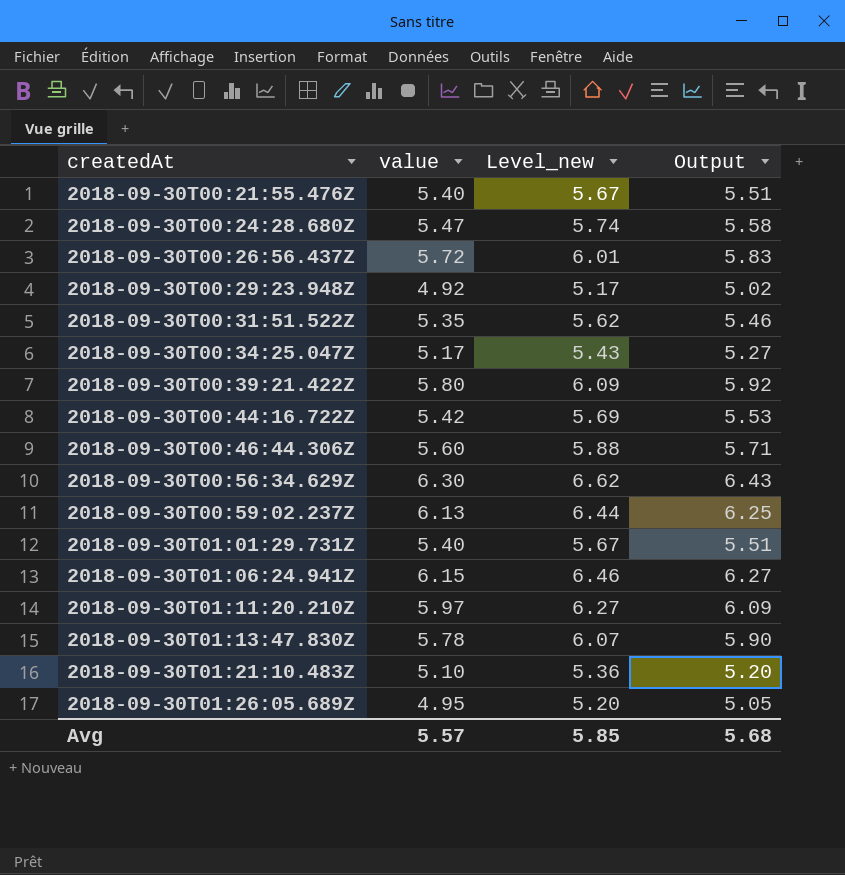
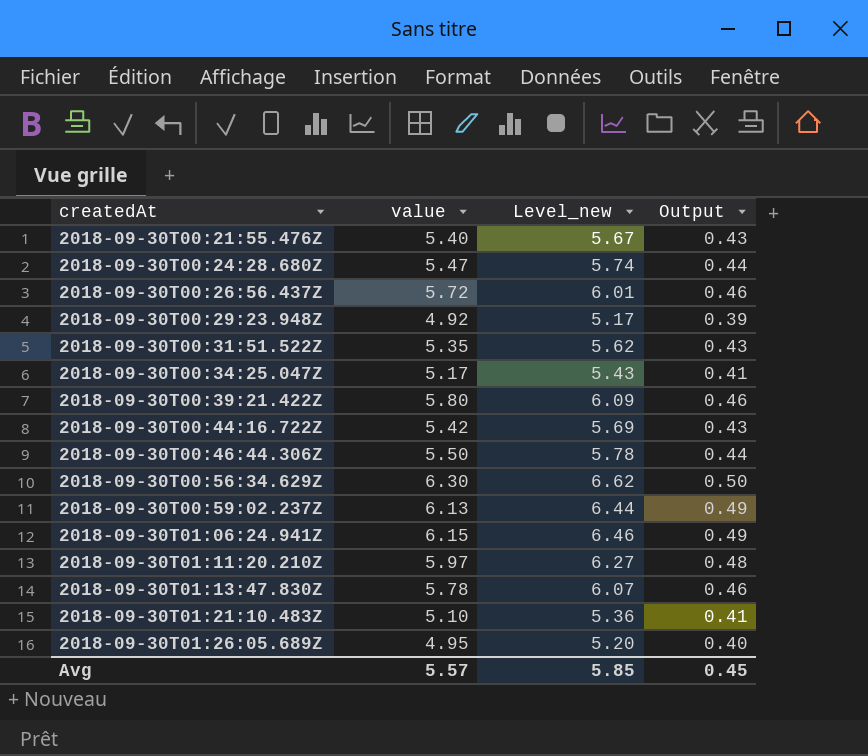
column Output | formula: [value] * 1.02 -> [value] * 0.08
row 2018-09-30T01:01:29.731Z: 5.40 | 5.67 | 5.51 -> none
2018-09-30T00:46:44.306Z | value: 5.60 -> 5.50
2018-09-30T00:46:44.306Z | Level_new: 5.88 -> 5.78
Avg | Output: 5.68 -> 0.45

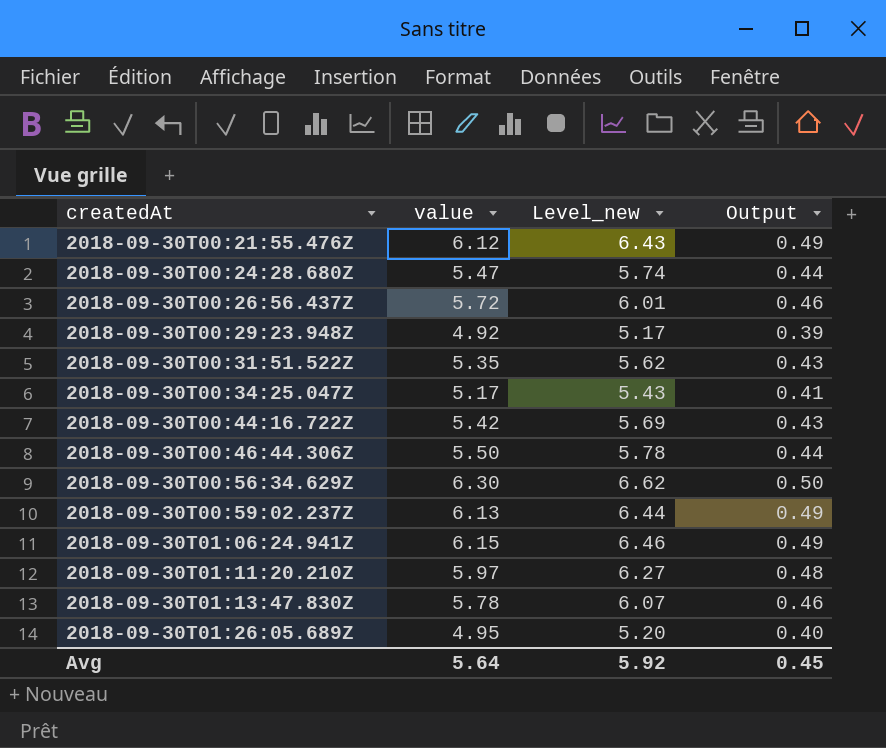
row 2018-09-30T00:39:21.422Z: 5.80 | 6.09 | 0.46 -> none
row 2018-09-30T01:21:10.483Z: 5.10 | 5.36 | 0.41 -> none
2018-09-30T00:21:55.476Z | value: 5.40 -> 6.12
2018-09-30T00:21:55.476Z | Level_new: 5.67 -> 6.43
2018-09-30T00:21:55.476Z | Output: 0.43 -> 0.49
Avg | value: 5.57 -> 5.64
Avg | Level_new: 5.85 -> 5.92

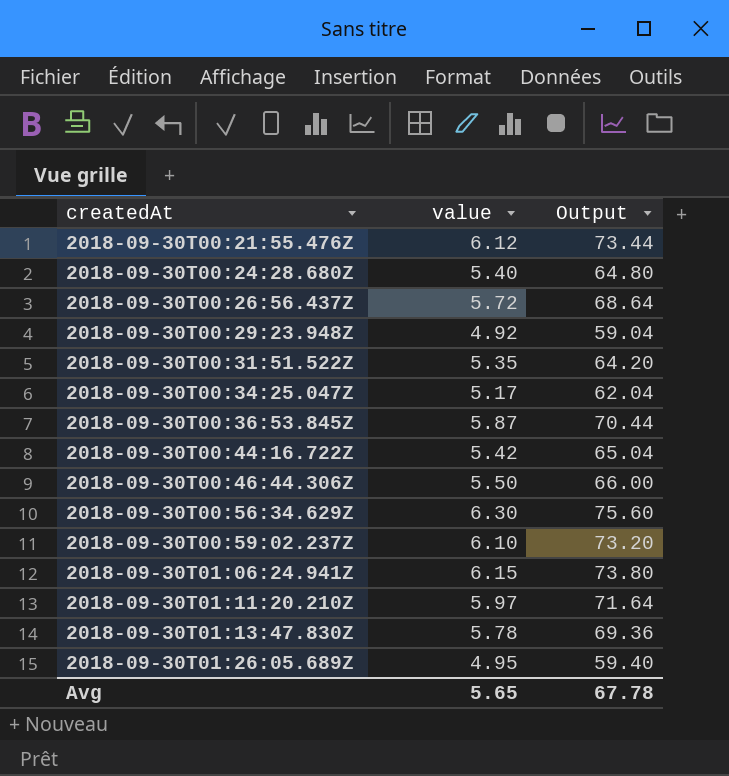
column Level_new | formula: [value] * 1.05 -> none
column Output | formula: [value] * 0.08 -> [value] * 12
2018-09-30T00:24:28.680Z | value: 5.47 -> 5.40
row 2018-09-30T00:36:53.845Z: none -> 5.87 | 70.44
2018-09-30T00:59:02.237Z | value: 6.13 -> 6.10
Avg | value: 5.64 -> 5.65
Avg | Output: 0.45 -> 67.78

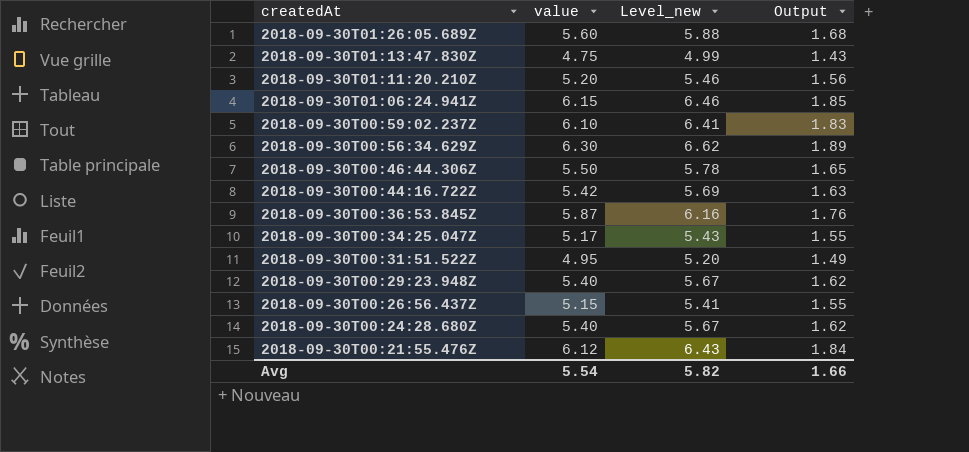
row order: createdAt ascending -> createdAt descending
column Level_new | formula: none -> [value] * 1.05
column Output | formula: [value] * 12 -> [value] * 0.3
2018-09-30T01:26:05.689Z | value: 4.95 -> 5.60
2018-09-30T01:13:47.830Z | value: 5.78 -> 4.75
2018-09-30T01:11:20.210Z | value: 5.97 -> 5.20
2018-09-30T00:31:51.522Z | value: 5.35 -> 4.95
2018-09-30T00:29:23.948Z | value: 4.92 -> 5.40
2018-09-30T00:26:56.437Z | value: 5.72 -> 5.15
Avg | value: 5.65 -> 5.54
Avg | Output: 67.78 -> 1.66

